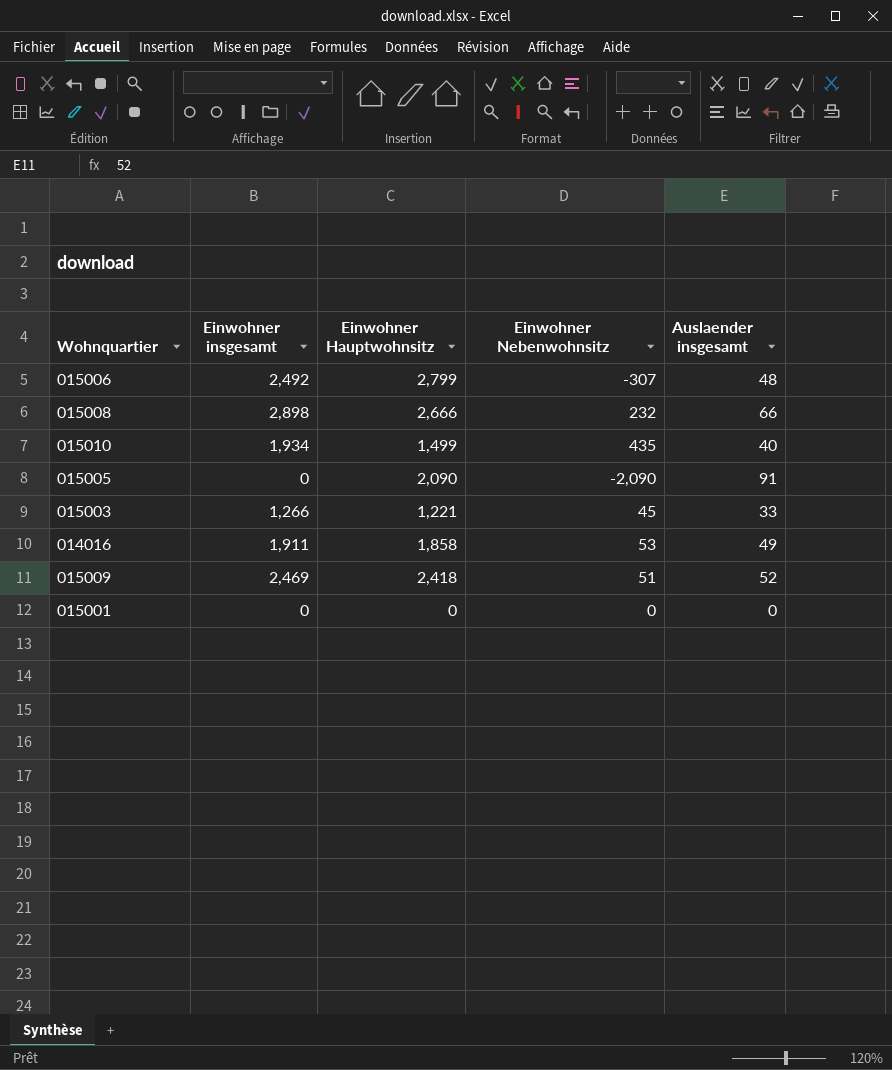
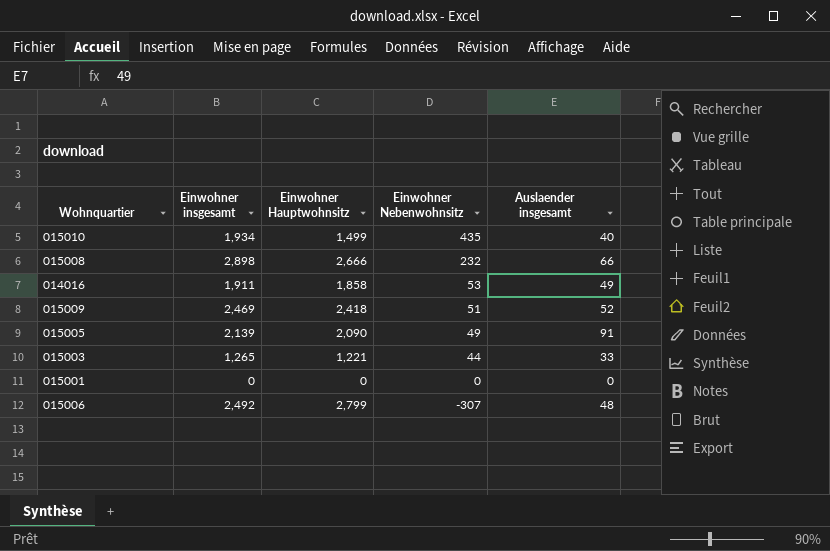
row order: none -> Einwohner Nebenwohnsitz descending
015005 | Einwohner insgesamt: 0 -> 2,139
015005 | Einwohner Nebenwohnsitz: -2,090 -> 49
015003 | Einwohner insgesamt: 1,266 -> 1,265
015003 | Einwohner Nebenwohnsitz: 45 -> 44

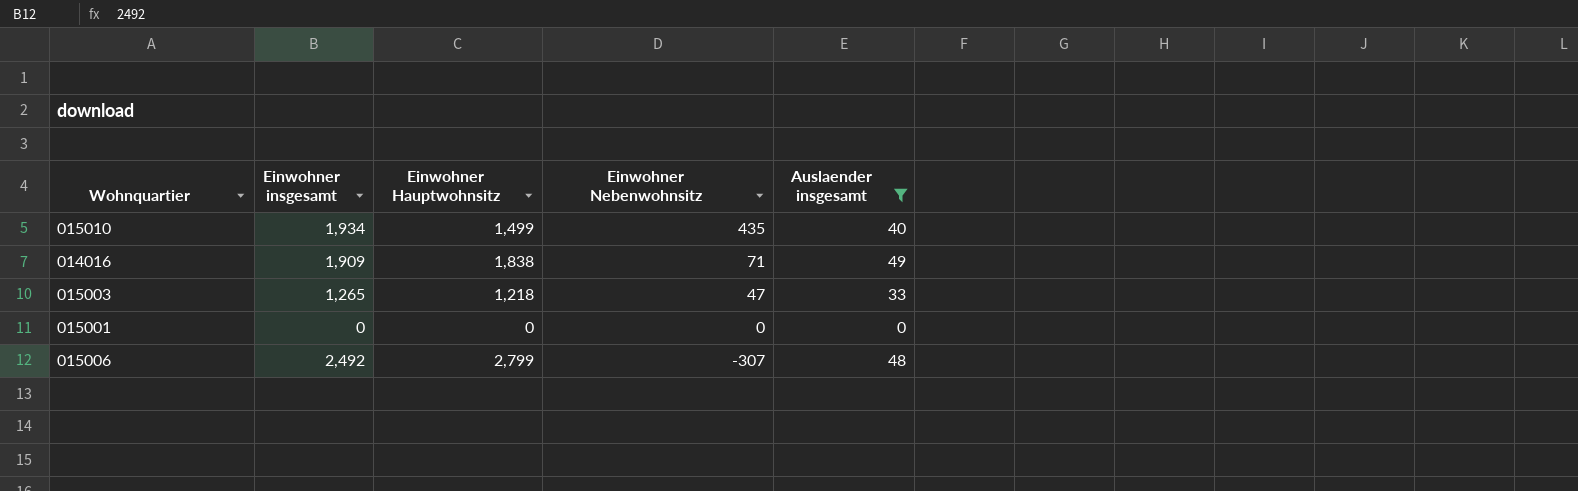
filter: none -> Auslaender insgesamt <= 49
014016 | Einwohner insgesamt: 1,911 -> 1,909
014016 | Einwohner Hauptwohnsitz: 1,858 -> 1,838
014016 | Einwohner Nebenwohnsitz: 53 -> 71
015003 | Einwohner Hauptwohnsitz: 1,221 -> 1,218
015003 | Einwohner Nebenwohnsitz: 44 -> 47

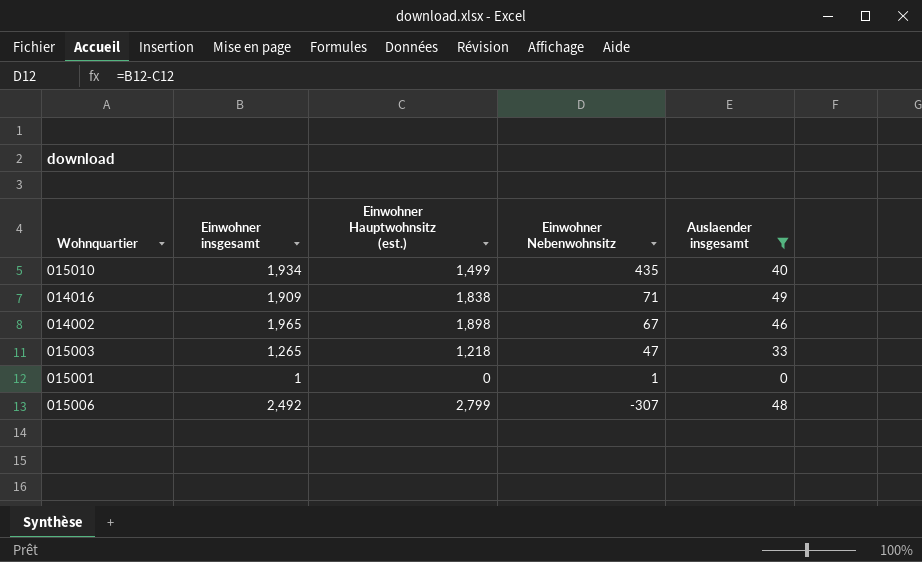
column name: Einwohner Hauptwohnsitz -> Einwohner Hauptwohnsitz (est.)
row 014002: none -> 1,965 | 1,898 | 67 | 46
015001 | Einwohner insgesamt: 0 -> 1
015001 | Einwohner Nebenwohnsitz: 0 -> 1

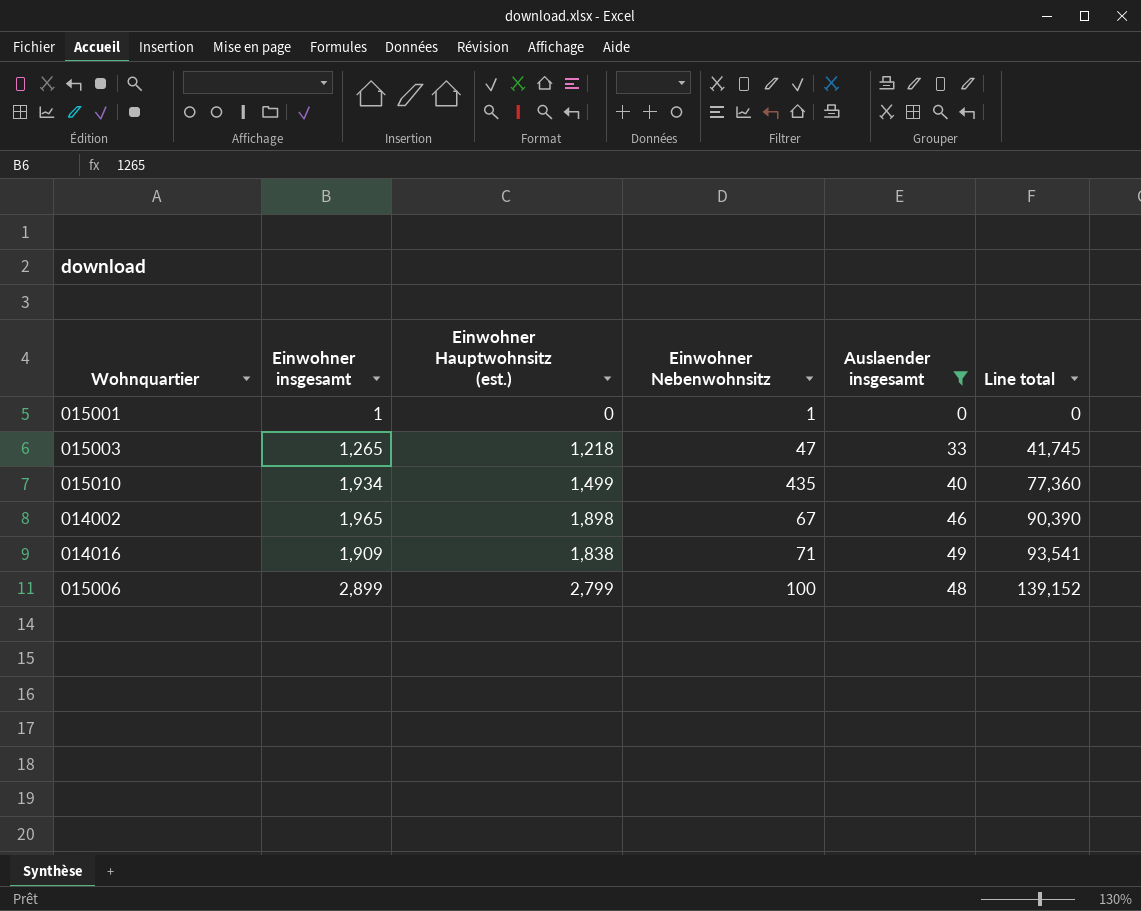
row order: Einwohner Nebenwohnsitz descending -> Line total ascending
column Line total | formula: none -> [Einwohner insgesamt] * [Auslaender insgesamt]
015006 | Einwohner insgesamt: 2,492 -> 2,899
015006 | Einwohner Nebenwohnsitz: -307 -> 100

